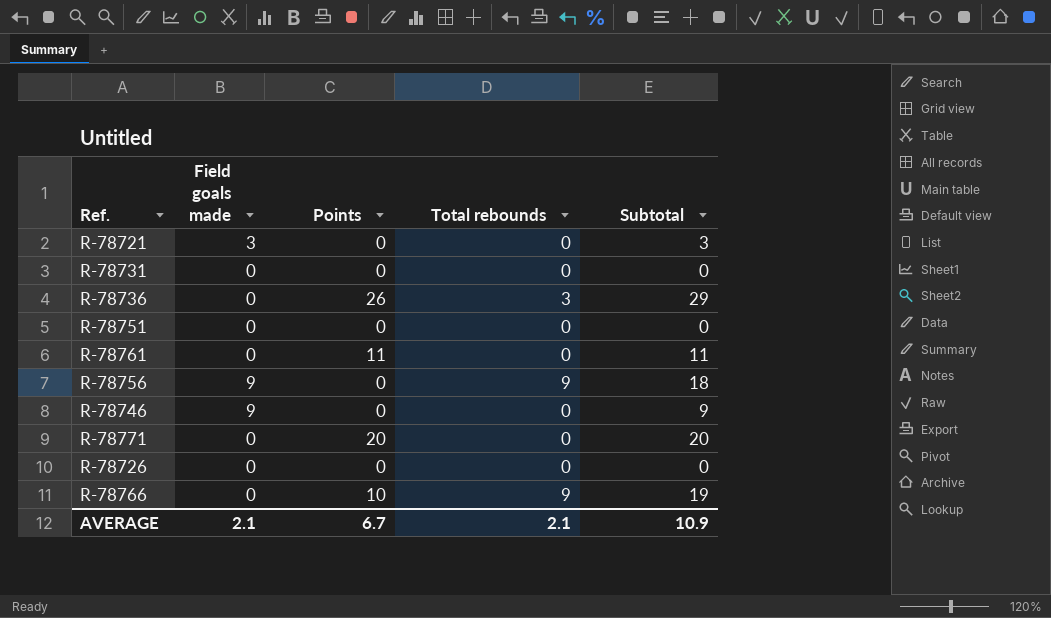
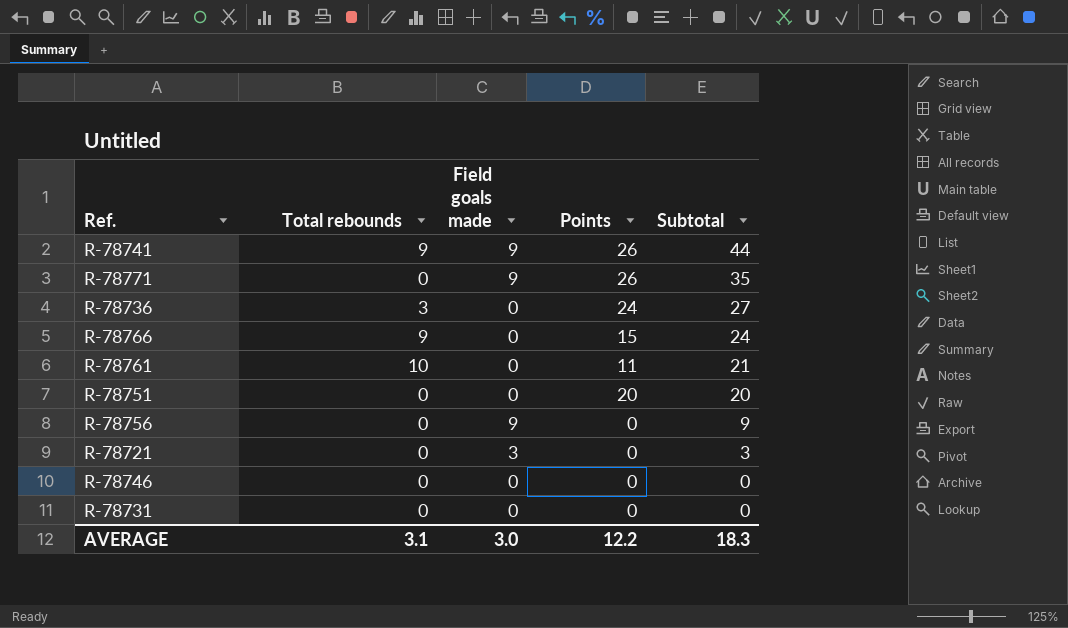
row order: none -> Subtotal descending
column Total rebounds | position: 4 -> 2
row R-78726: 0 | 0 | 0 | 0 -> none
row R-78741: none -> 9 | 9 | 26 | 44
R-78771 | Field goals made: 0 -> 9
R-78771 | Points: 20 -> 26
R-78771 | Subtotal: 20 -> 35
R-78736 | Points: 26 -> 24
R-78736 | Subtotal: 29 -> 27
R-78766 | Points: 10 -> 15
R-78766 | Subtotal: 19 -> 24
R-78761 | Total rebounds: 0 -> 10
R-78761 | Subtotal: 11 -> 21
R-78751 | Points: 0 -> 20
R-78751 | Subtotal: 0 -> 20
R-78756 | Total rebounds: 9 -> 0
R-78756 | Subtotal: 18 -> 9
R-78746 | Field goals made: 9 -> 0
R-78746 | Subtotal: 9 -> 0
AVERAGE | Total rebounds: 2.1 -> 3.1
AVERAGE | Field goals made: 2.1 -> 3.0
AVERAGE | Points: 6.7 -> 12.2
AVERAGE | Subtotal: 10.9 -> 18.3

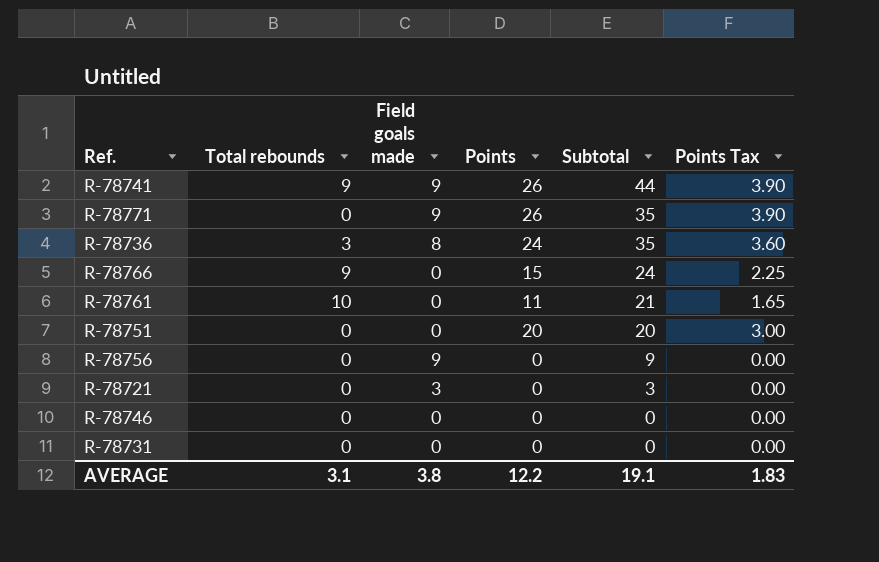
column Points Tax | formula: none -> [Points] * 0.15
R-78736 | Field goals made: 0 -> 8
R-78736 | Subtotal: 27 -> 35
AVERAGE | Field goals made: 3.0 -> 3.8
AVERAGE | Subtotal: 18.3 -> 19.1

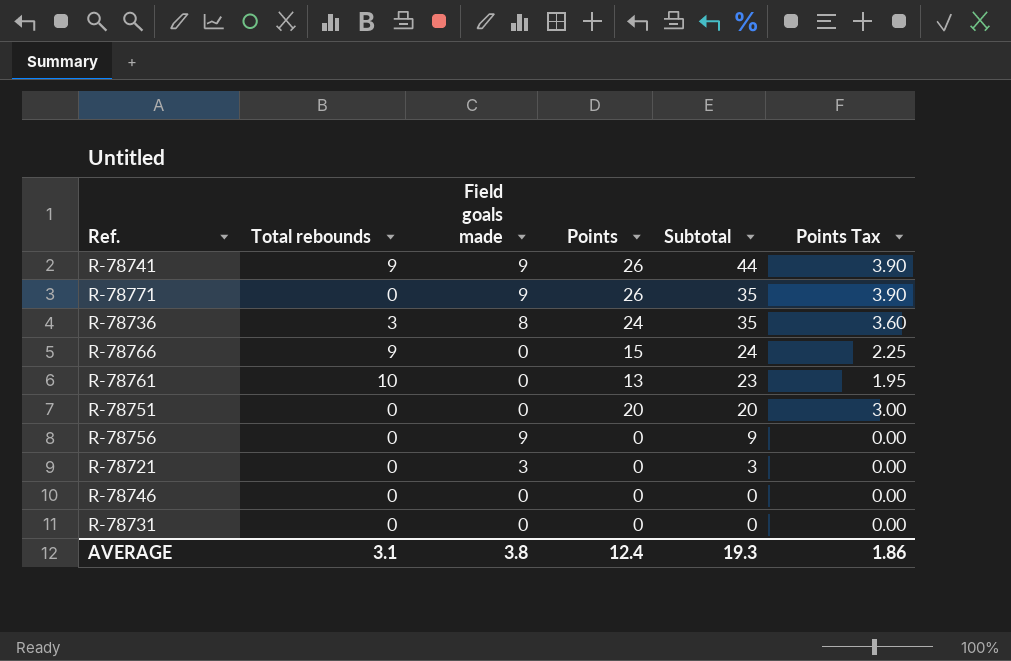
R-78761 | Points: 11 -> 13
R-78761 | Subtotal: 21 -> 23
R-78761 | Points Tax: 1.65 -> 1.95
AVERAGE | Points: 12.2 -> 12.4
AVERAGE | Subtotal: 19.1 -> 19.3
AVERAGE | Points Tax: 1.83 -> 1.86

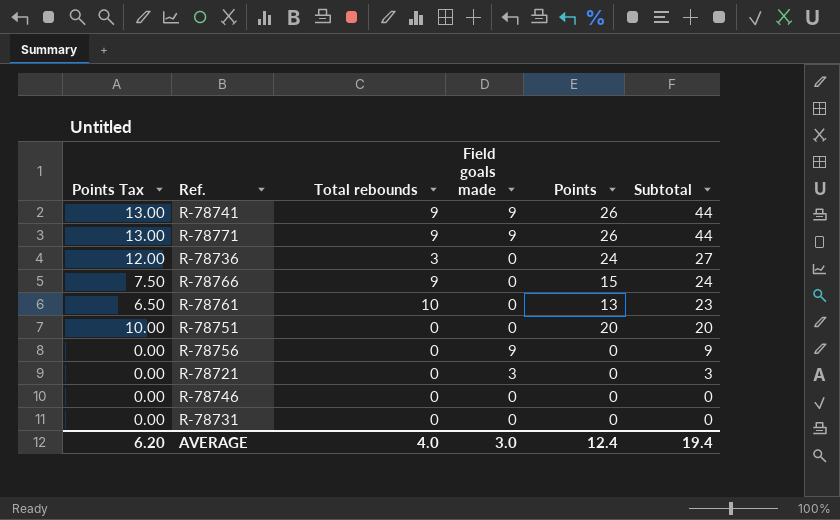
column Points Tax | formula: [Points] * 0.15 -> [Points] * 0.5
column Points Tax | position: 6 -> 1
R-78771 | Total rebounds: 0 -> 9
R-78771 | Subtotal: 35 -> 44
R-78736 | Field goals made: 8 -> 0
R-78736 | Subtotal: 35 -> 27
AVERAGE | Points Tax: 1.86 -> 6.20
AVERAGE | Total rebounds: 3.1 -> 4.0
AVERAGE | Field goals made: 3.8 -> 3.0
AVERAGE | Subtotal: 19.3 -> 19.4

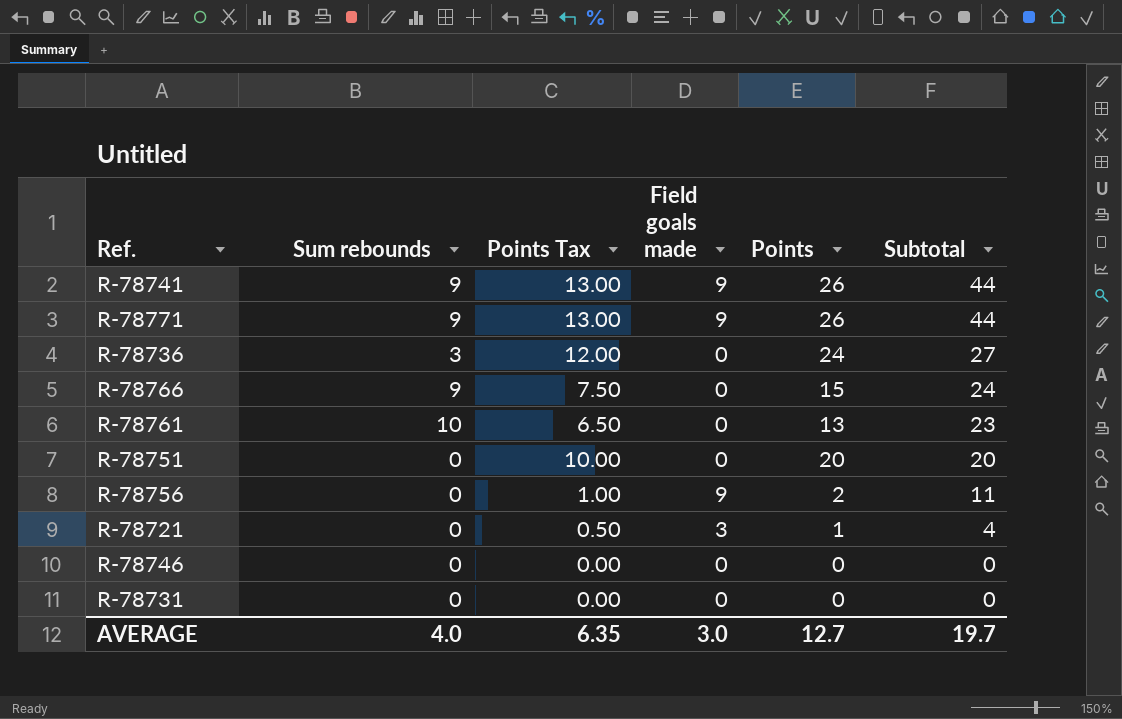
column name: Total rebounds -> Sum rebounds
column Points Tax | position: 1 -> 3
R-78756 | Points Tax: 0.00 -> 1.00
R-78756 | Points: 0 -> 2
R-78756 | Subtotal: 9 -> 11
R-78721 | Points Tax: 0.00 -> 0.50
R-78721 | Points: 0 -> 1
R-78721 | Subtotal: 3 -> 4
AVERAGE | Points Tax: 6.20 -> 6.35
AVERAGE | Points: 12.4 -> 12.7
AVERAGE | Subtotal: 19.4 -> 19.7

